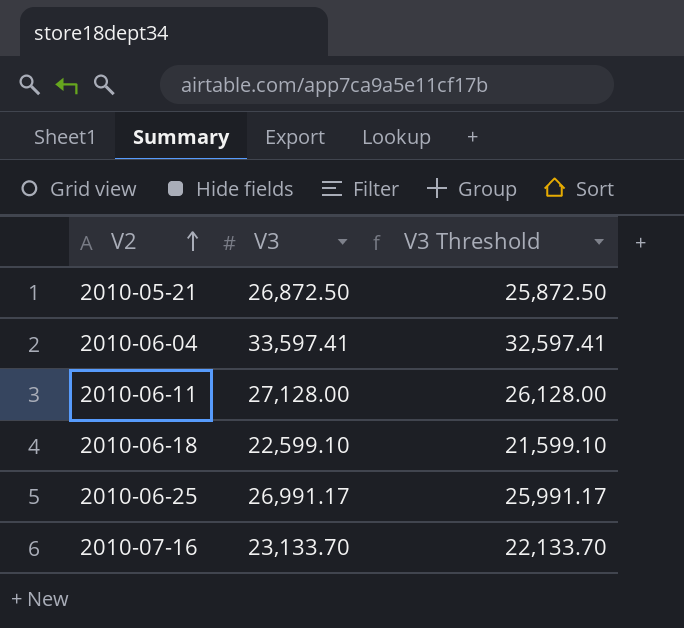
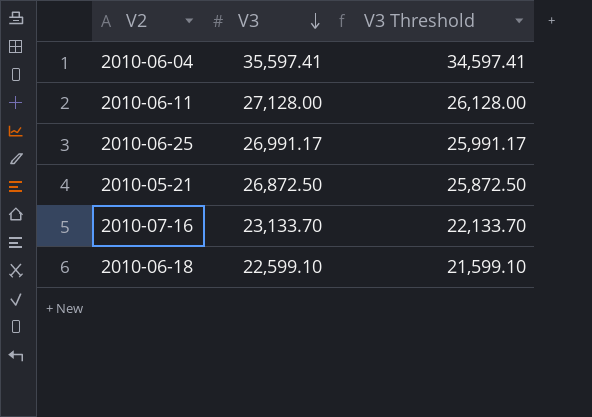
row order: V2 ascending -> V3 descending
2010-06-04 | V3: 33,597.41 -> 35,597.41
2010-06-04 | V3 Threshold: 32,597.41 -> 34,597.41

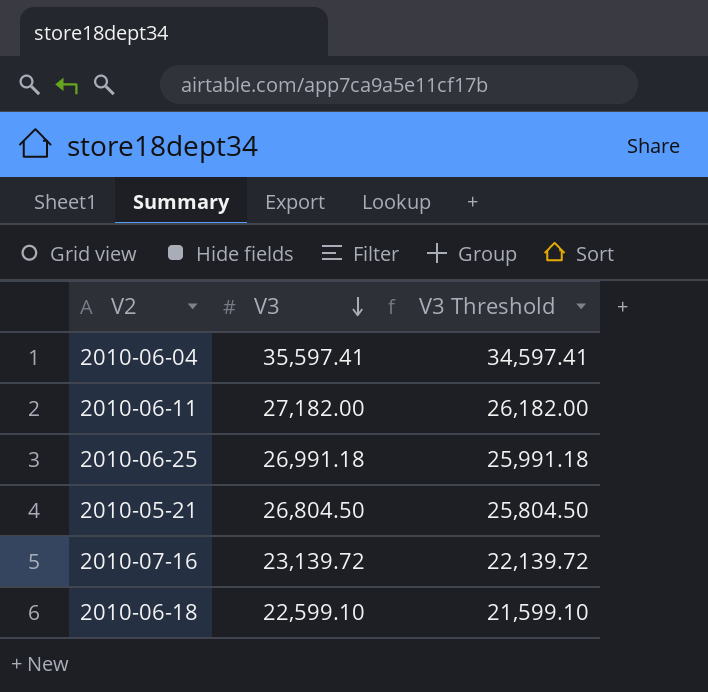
2010-06-11 | V3: 27,128.00 -> 27,182.00
2010-06-11 | V3 Threshold: 26,128.00 -> 26,182.00
2010-06-25 | V3: 26,991.17 -> 26,991.18
2010-06-25 | V3 Threshold: 25,991.17 -> 25,991.18
2010-05-21 | V3: 26,872.50 -> 26,804.50
2010-05-21 | V3 Threshold: 25,872.50 -> 25,804.50
2010-07-16 | V3: 23,133.70 -> 23,139.72
2010-07-16 | V3 Threshold: 22,133.70 -> 22,139.72

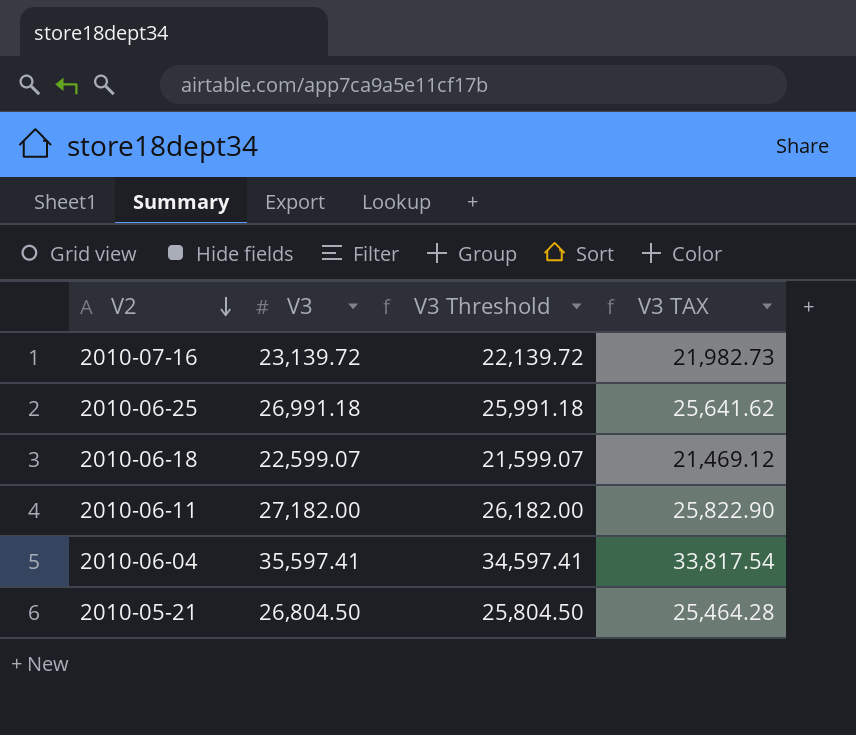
row order: V3 descending -> V2 descending
column V3 TAX | formula: none -> [V3] * 0.95
2010-06-18 | V3: 22,599.10 -> 22,599.07
2010-06-18 | V3 Threshold: 21,599.10 -> 21,599.07

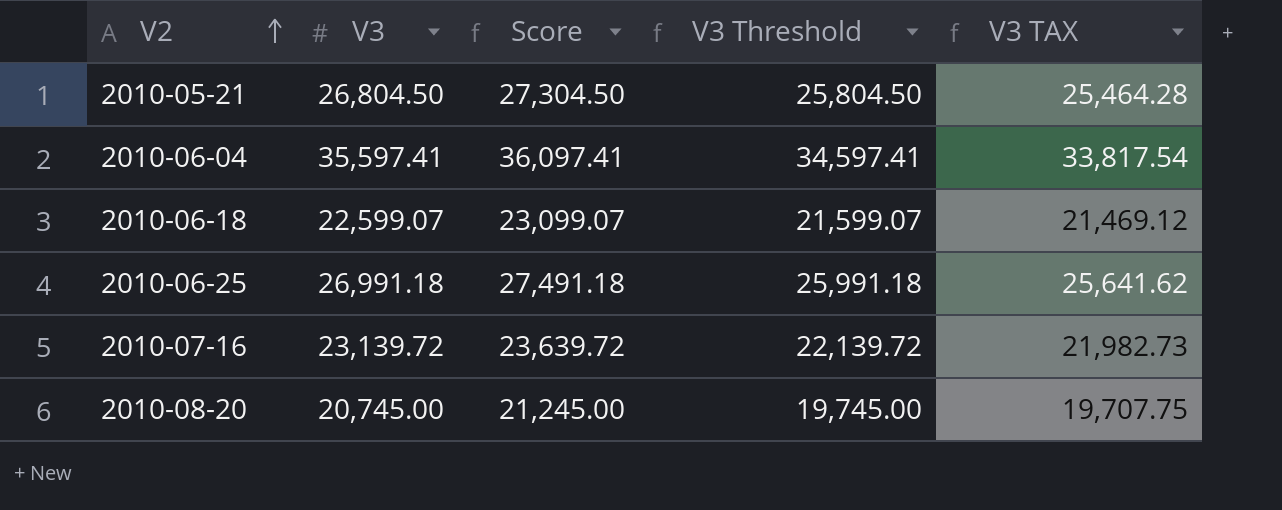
row order: V2 descending -> V2 ascending
column Score | formula: none -> [V3] + 500
row 2010-06-11: 27,182.00 | 26,182.00 | 25,822.90 -> none
row 2010-08-20: none -> 20,745.00 | 21,245.00 | 19,745.00 | 19,707.75

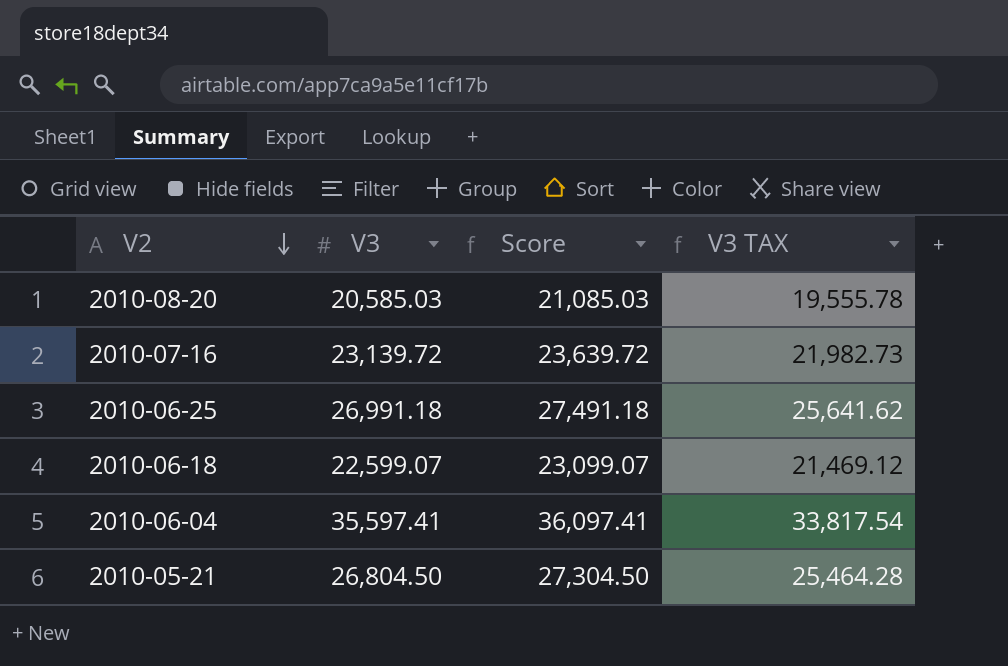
row order: V2 ascending -> V2 descending
column V3 Threshold | formula: [V3] - 1000 -> none
2010-08-20 | V3: 20,745.00 -> 20,585.03
2010-08-20 | Score: 21,245.00 -> 21,085.03
2010-08-20 | V3 TAX: 19,707.75 -> 19,555.78

